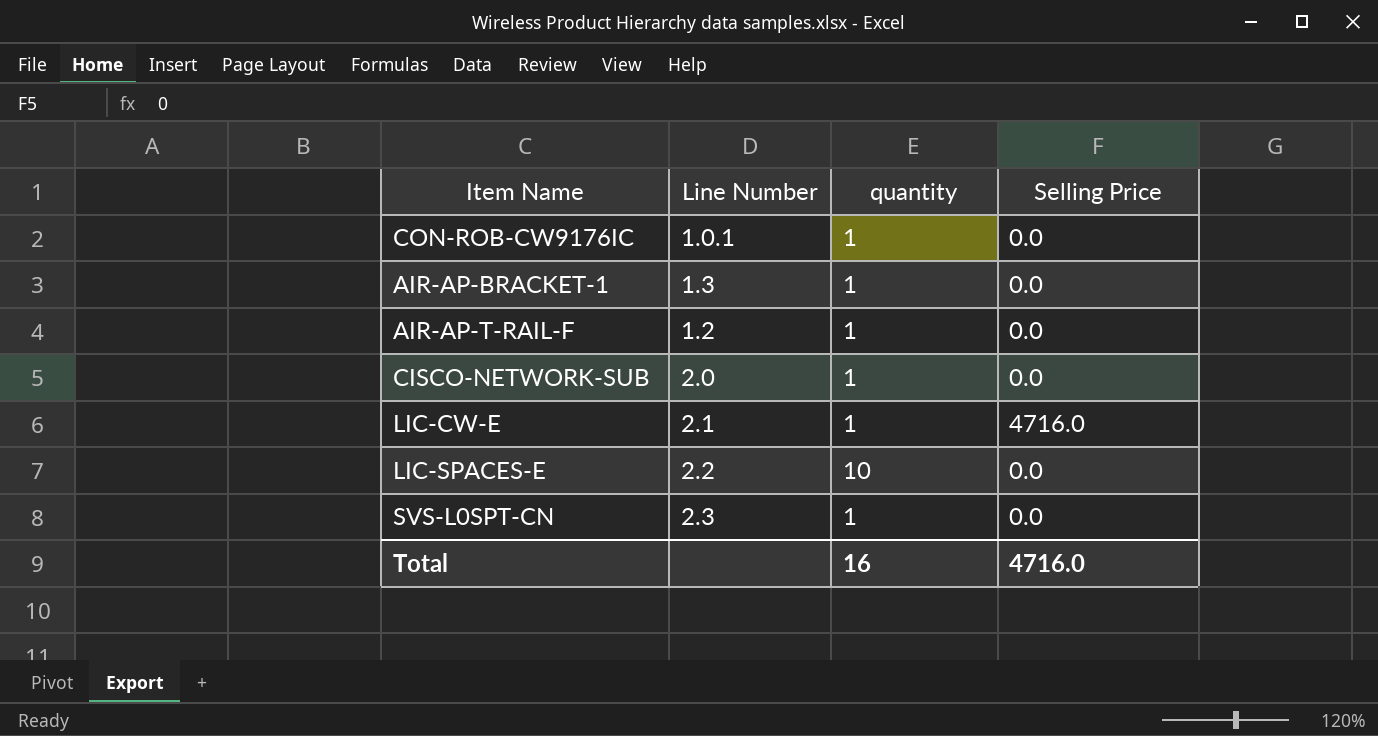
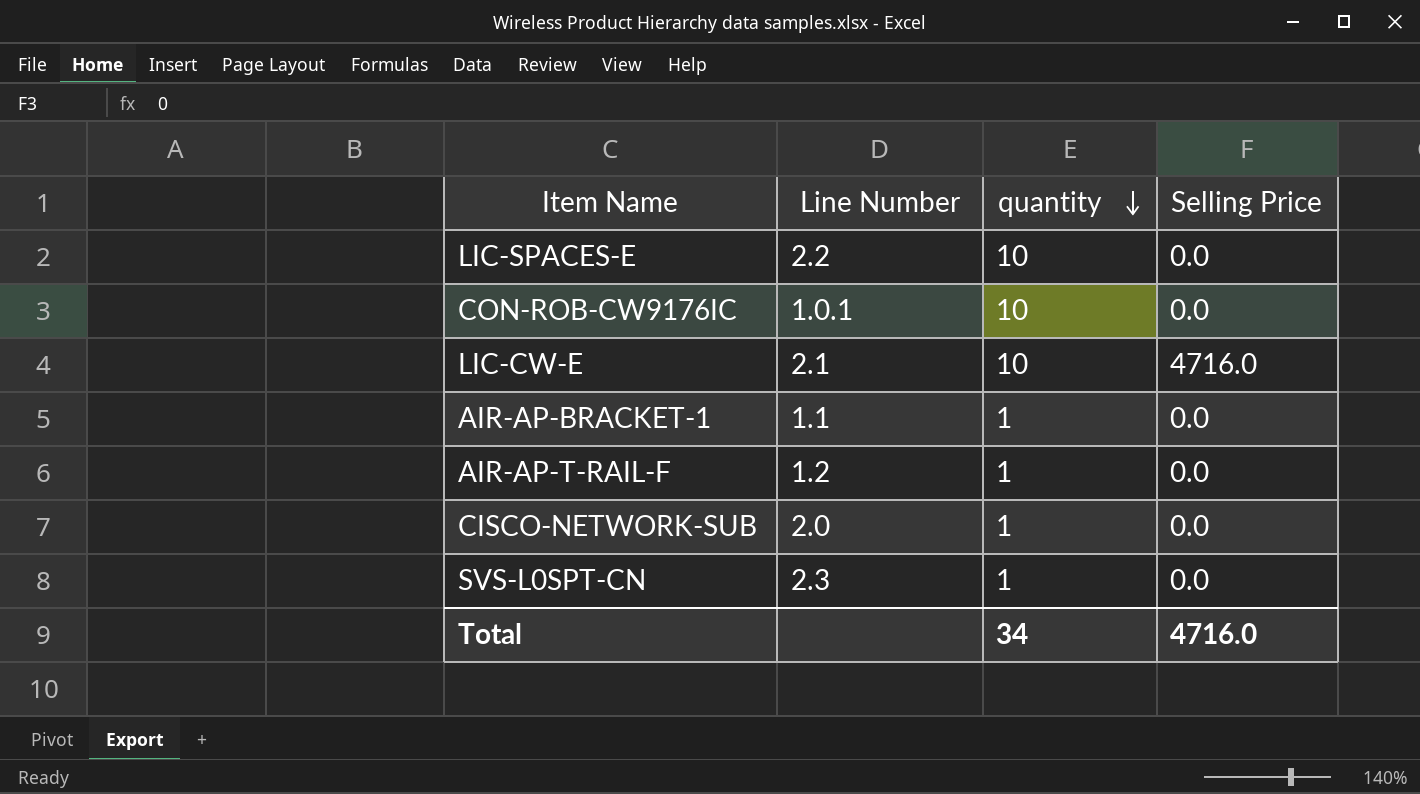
row order: none -> quantity descending
CON-ROB-CW9176IC | quantity: 1 -> 10
LIC-CW-E | quantity: 1 -> 10
AIR-AP-BRACKET-1 | Line Number: 1.3 -> 1.1
Total | quantity: 16 -> 34

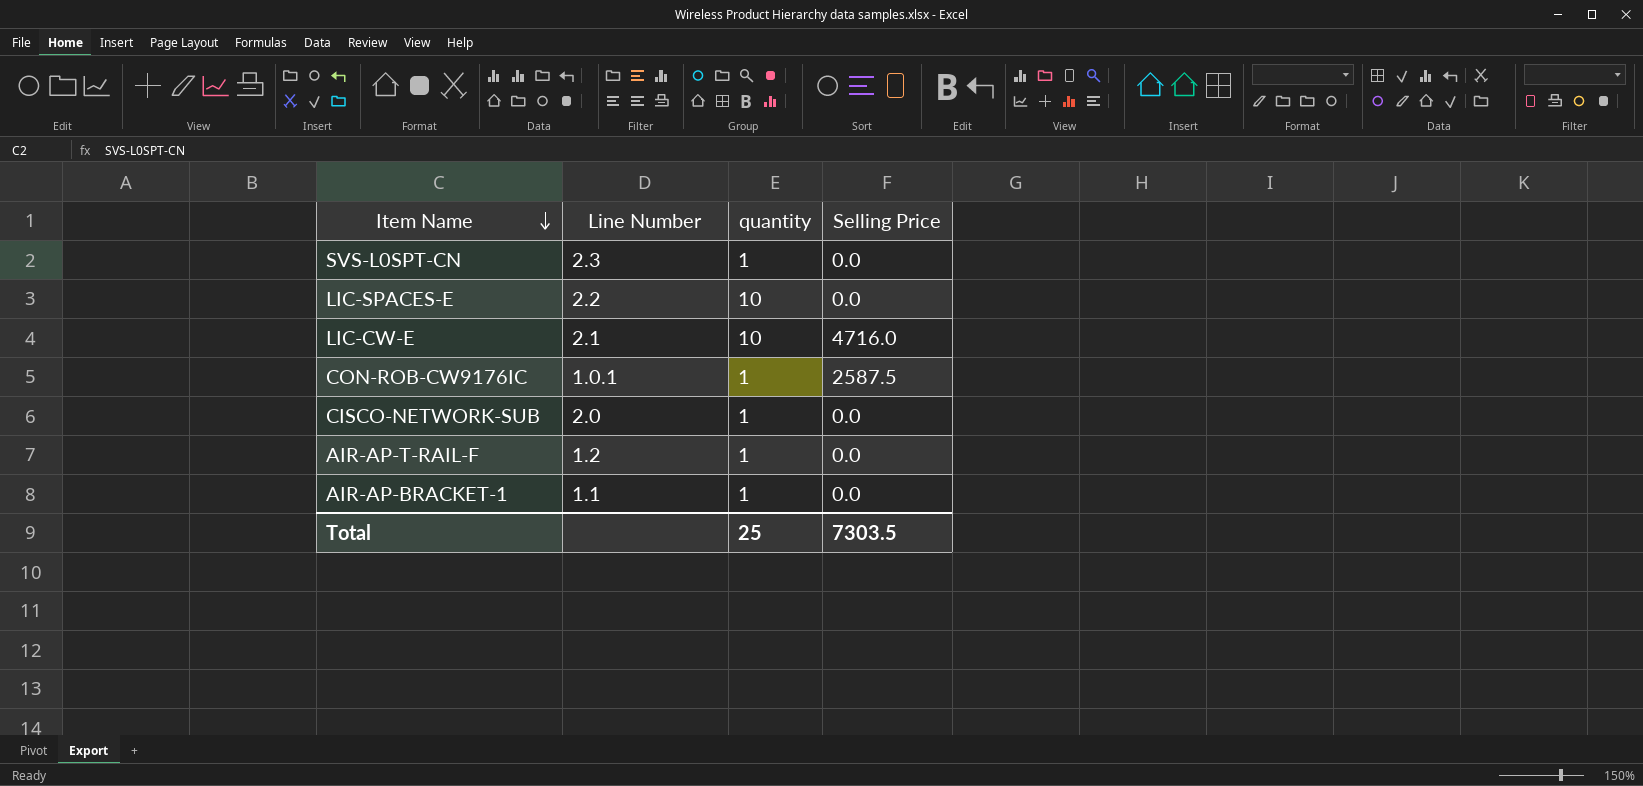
row order: quantity descending -> Item Name descending
CON-ROB-CW9176IC | quantity: 10 -> 1
CON-ROB-CW9176IC | Selling Price: 0.0 -> 2587.5
Total | quantity: 34 -> 25
Total | Selling Price: 4716.0 -> 7303.5

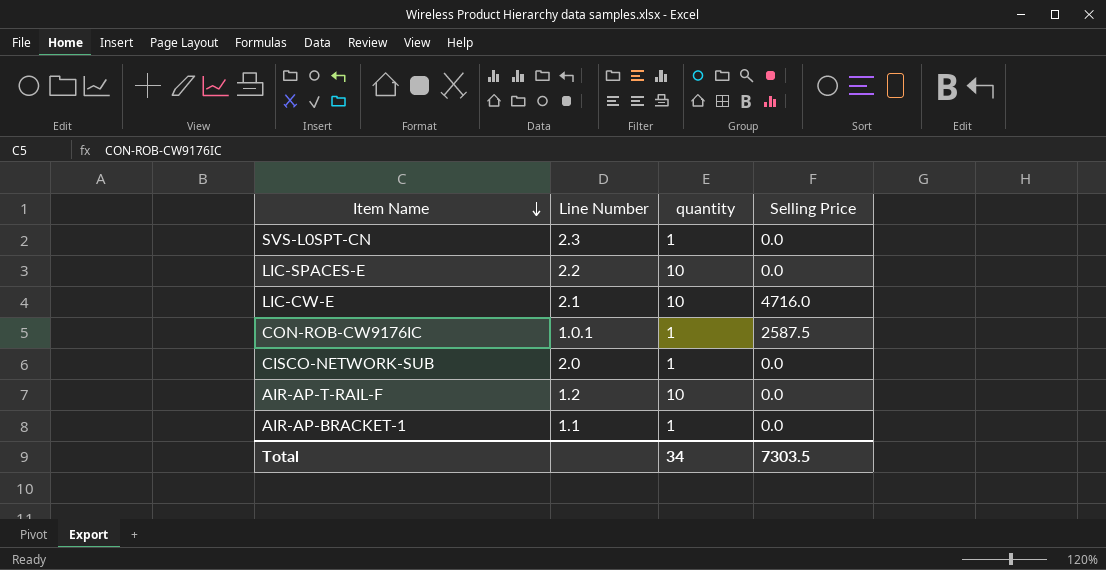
AIR-AP-T-RAIL-F | quantity: 1 -> 10
Total | quantity: 25 -> 34

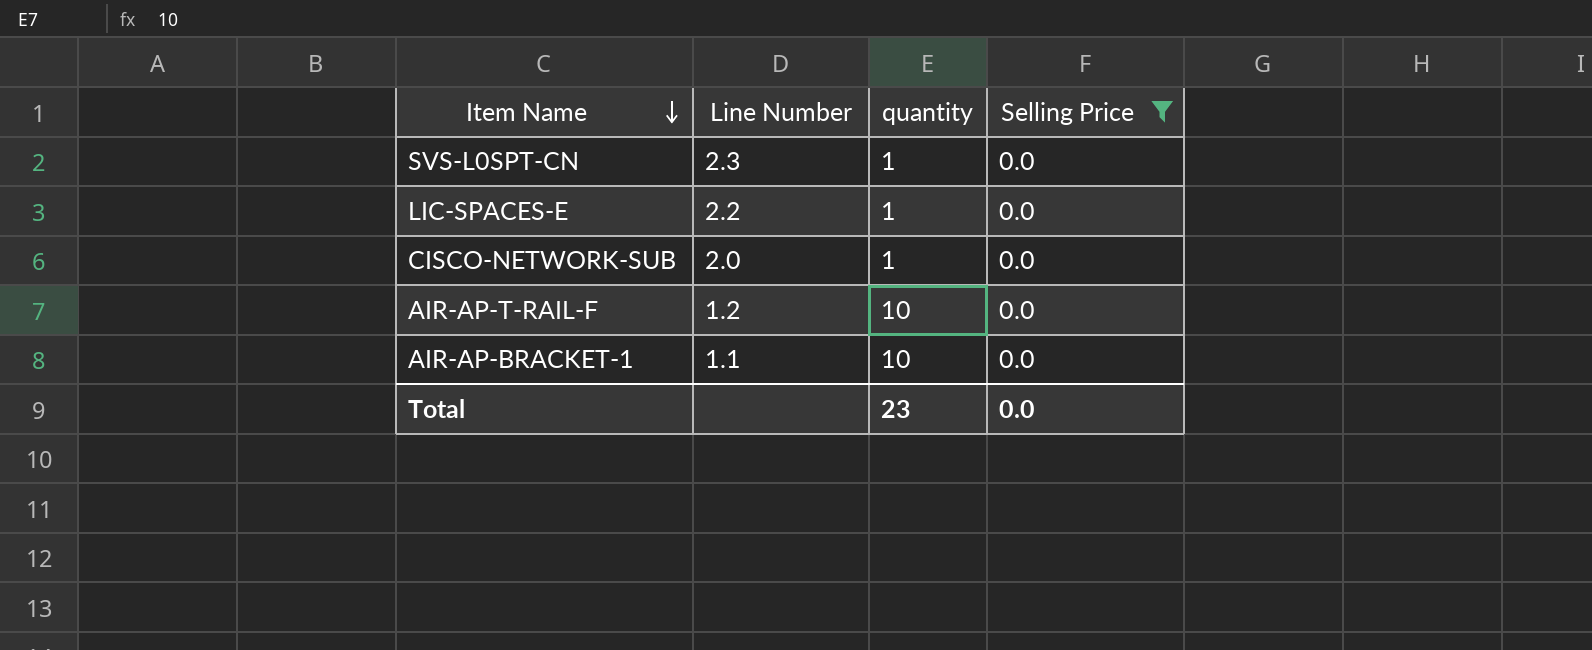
filter: none -> Selling Price = 0.0
LIC-SPACES-E | quantity: 10 -> 1
AIR-AP-BRACKET-1 | quantity: 1 -> 10
Total | quantity: 34 -> 23
Total | Selling Price: 7303.5 -> 0.0

